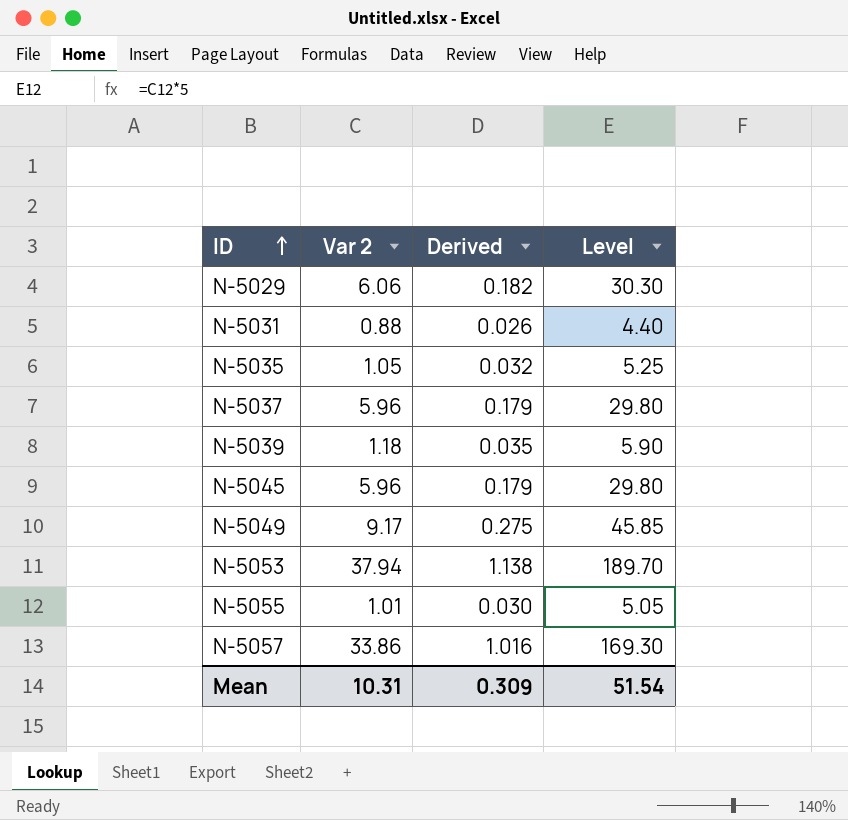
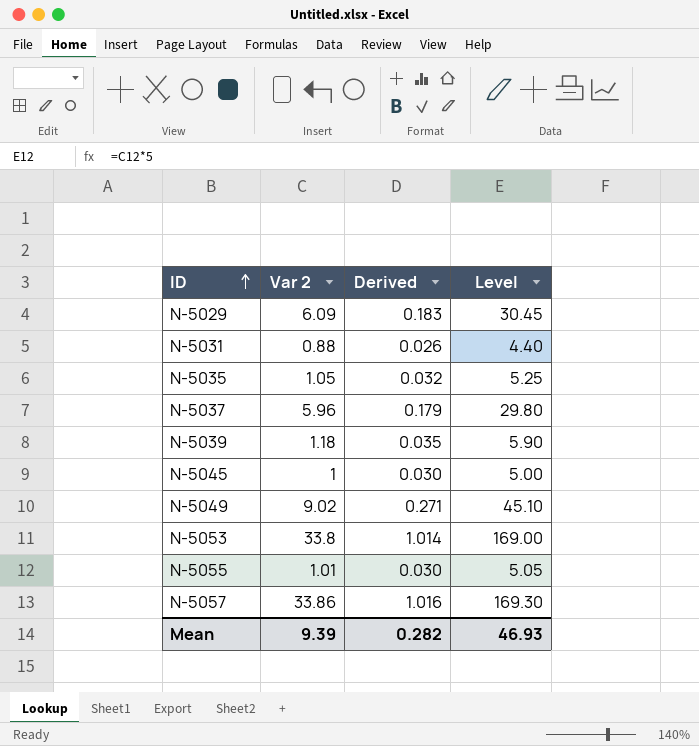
N-5029 | Var 2: 6.06 -> 6.09
N-5029 | Derived: 0.182 -> 0.183
N-5029 | Level: 30.30 -> 30.45
N-5045 | Var 2: 5.96 -> 1
N-5045 | Derived: 0.179 -> 0.030
N-5045 | Level: 29.80 -> 5.00
N-5049 | Var 2: 9.17 -> 9.02
N-5049 | Derived: 0.275 -> 0.271
N-5049 | Level: 45.85 -> 45.10
N-5053 | Var 2: 37.94 -> 33.8
N-5053 | Derived: 1.138 -> 1.014
N-5053 | Level: 189.70 -> 169.00
Mean | Var 2: 10.31 -> 9.39
Mean | Derived: 0.309 -> 0.282
Mean | Level: 51.54 -> 46.93

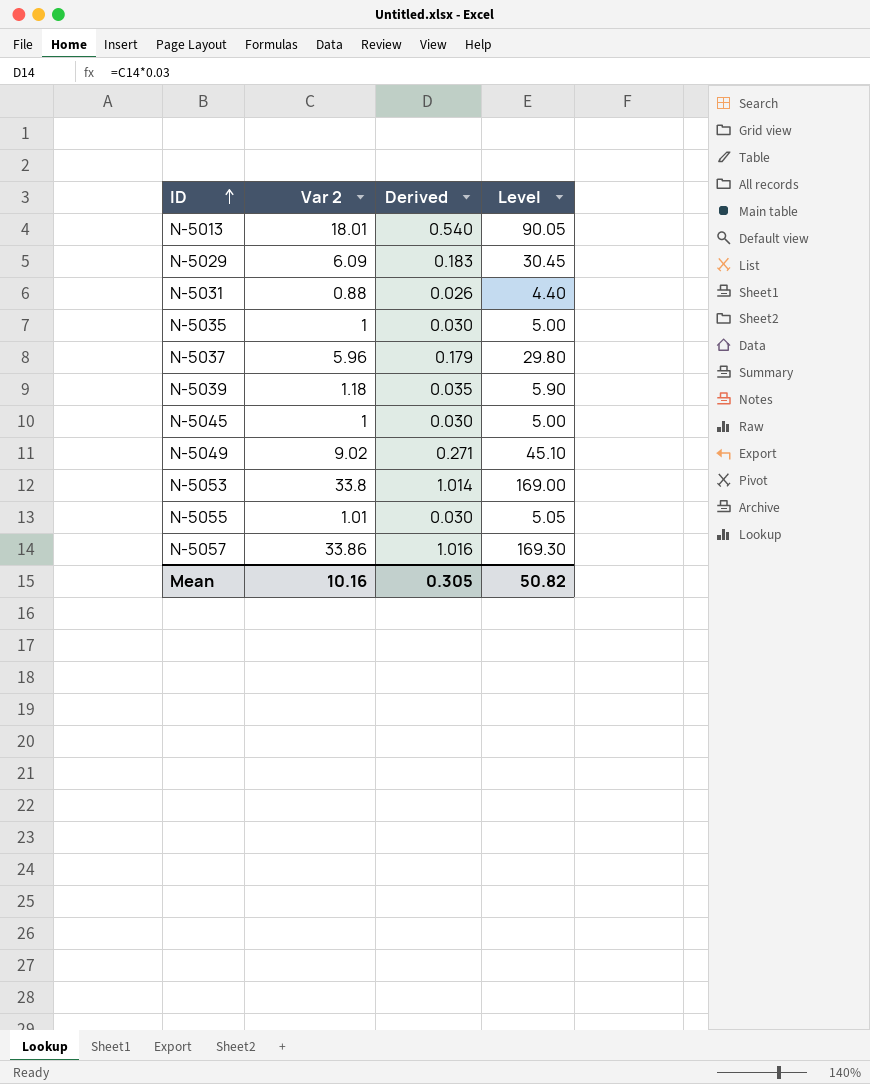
row N-5013: none -> 18.01 | 0.540 | 90.05
N-5035 | Var 2: 1.05 -> 1
N-5035 | Derived: 0.032 -> 0.030
N-5035 | Level: 5.25 -> 5.00
Mean | Var 2: 9.39 -> 10.16
Mean | Derived: 0.282 -> 0.305
Mean | Level: 46.93 -> 50.82

